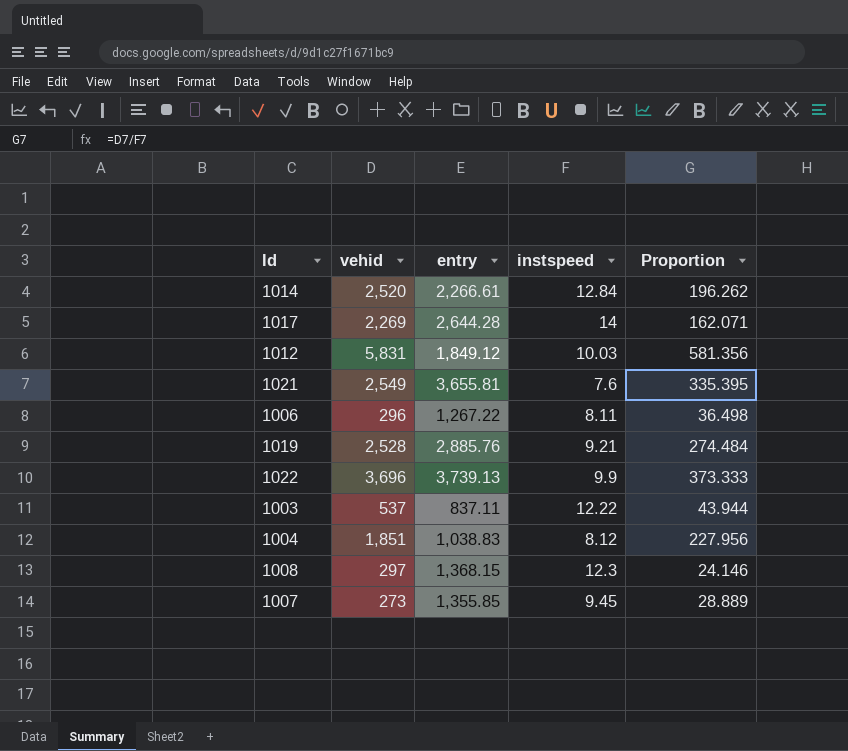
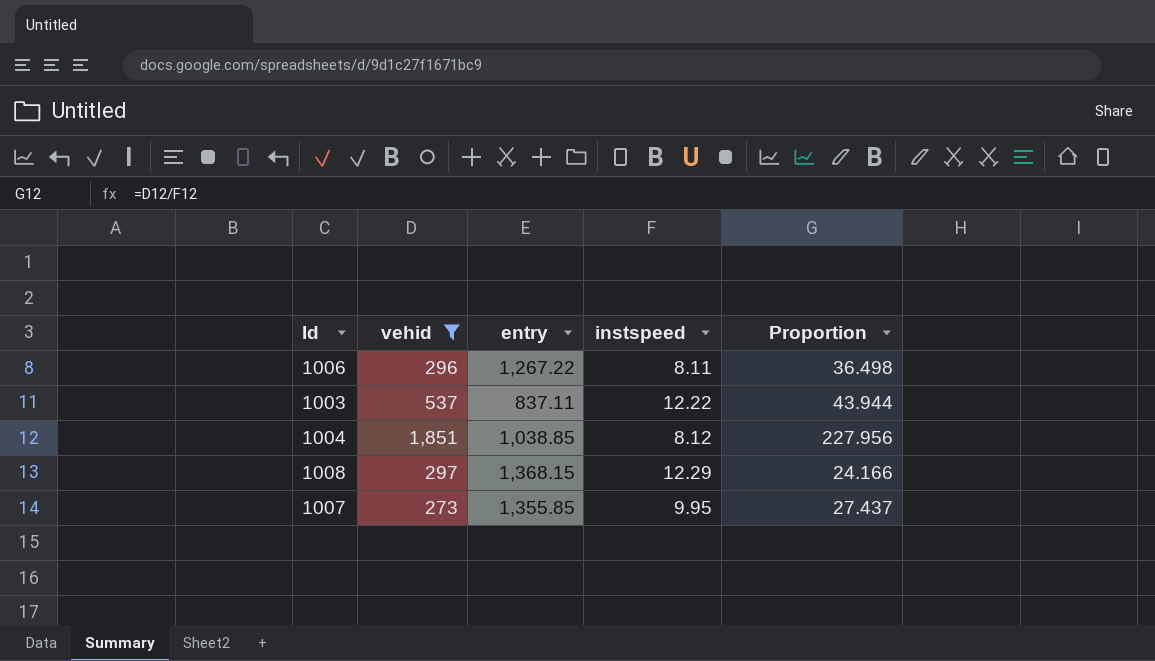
filter: none -> vehid <= 1,851
1004 | entry: 1,038.83 -> 1,038.85
1008 | instspeed: 12.3 -> 12.29
1008 | Proportion: 24.146 -> 24.166
1007 | instspeed: 9.45 -> 9.95
1007 | Proportion: 28.889 -> 27.437

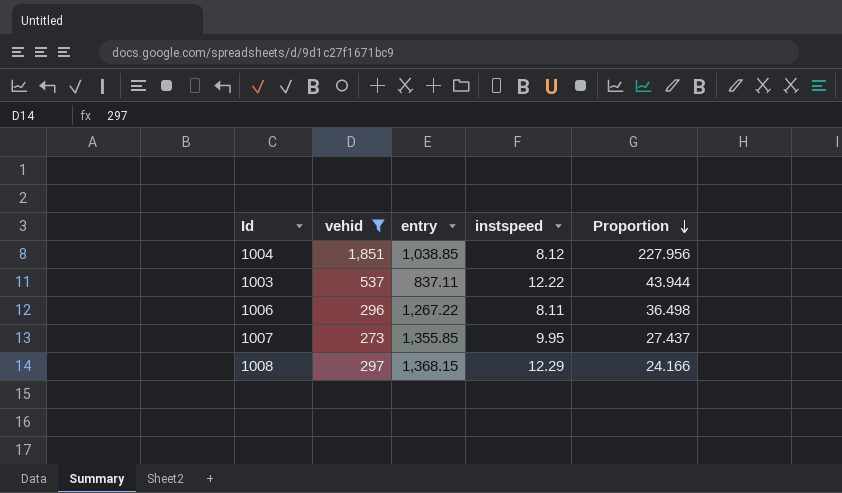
row order: none -> Proportion descending

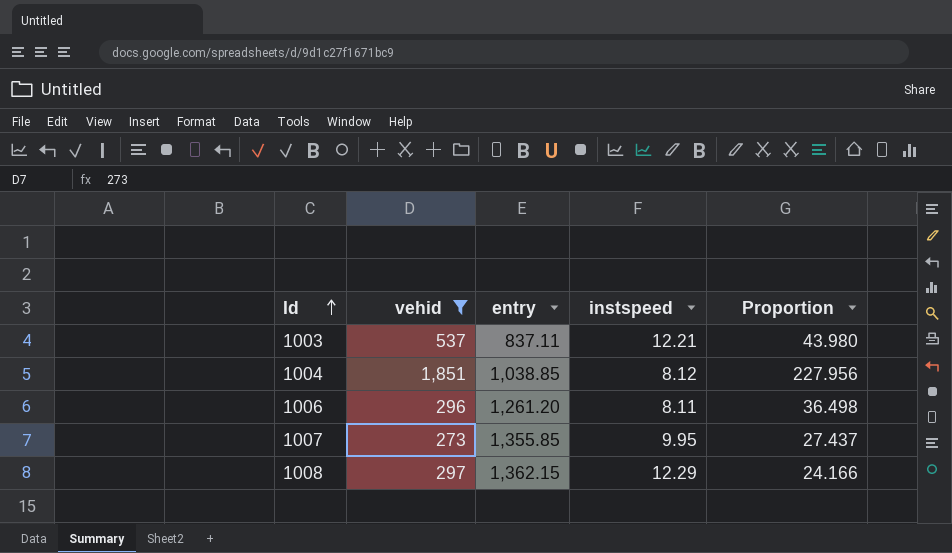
row order: Proportion descending -> Id ascending
1003 | instspeed: 12.22 -> 12.21
1003 | Proportion: 43.944 -> 43.980
1006 | entry: 1,267.22 -> 1,261.20
1008 | entry: 1,368.15 -> 1,362.15

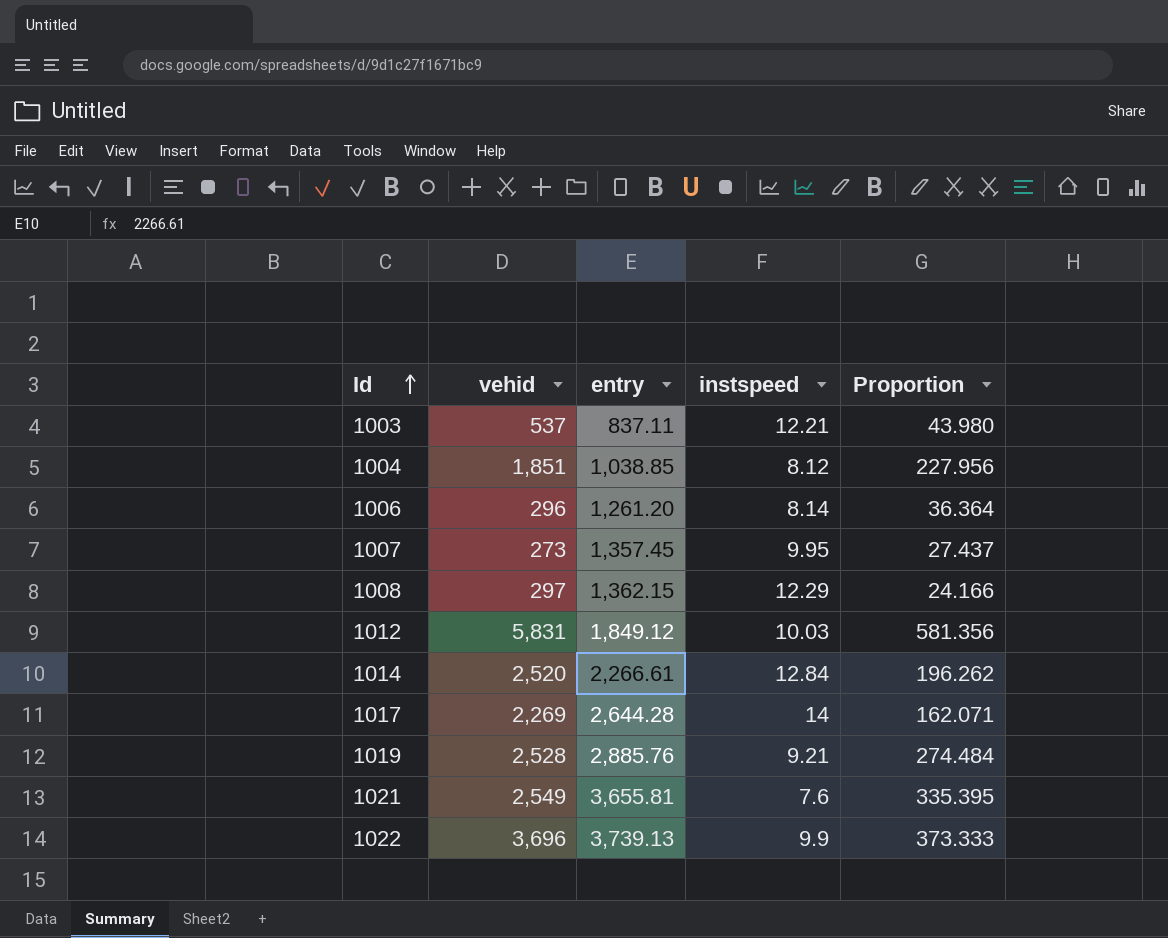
filter: vehid <= 1,851 -> none
1006 | instspeed: 8.11 -> 8.14
1006 | Proportion: 36.498 -> 36.364
1007 | entry: 1,355.85 -> 1,357.45

